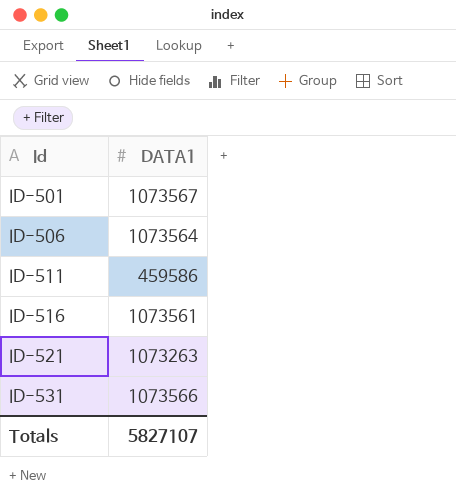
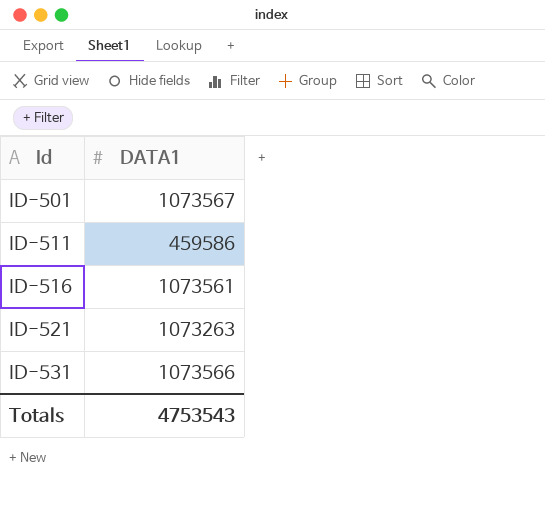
row ID-506: 1073564 -> none
Totals | DATA1: 5827107 -> 4753543

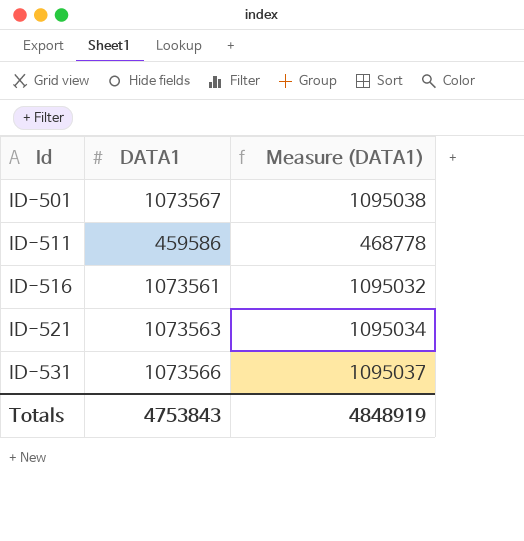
column Measure (DATA1) | formula: none -> [DATA1] * 1.02
ID-521 | DATA1: 1073263 -> 1073563
Totals | DATA1: 4753543 -> 4753843

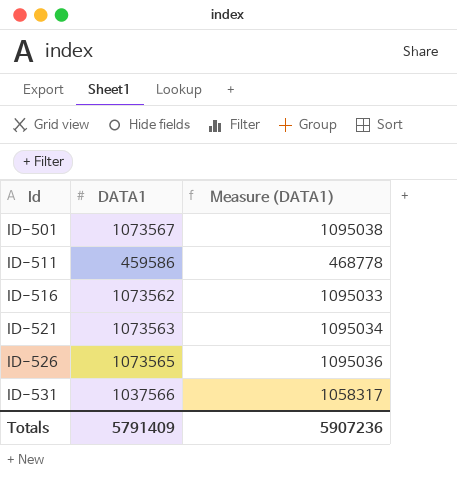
ID-516 | DATA1: 1073561 -> 1073562
ID-516 | Measure (DATA1): 1095032 -> 1095033
row ID-526: none -> 1073565 | 1095036
ID-531 | DATA1: 1073566 -> 1037566
ID-531 | Measure (DATA1): 1095037 -> 1058317
Totals | DATA1: 4753843 -> 5791409
Totals | Measure (DATA1): 4848919 -> 5907236

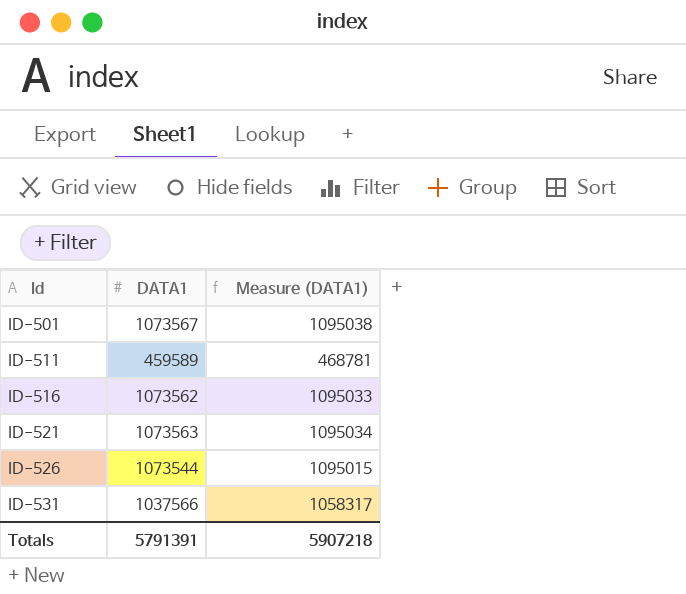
ID-511 | DATA1: 459586 -> 459589
ID-511 | Measure (DATA1): 468778 -> 468781
ID-526 | DATA1: 1073565 -> 1073544
ID-526 | Measure (DATA1): 1095036 -> 1095015
Totals | DATA1: 5791409 -> 5791391
Totals | Measure (DATA1): 5907236 -> 5907218

